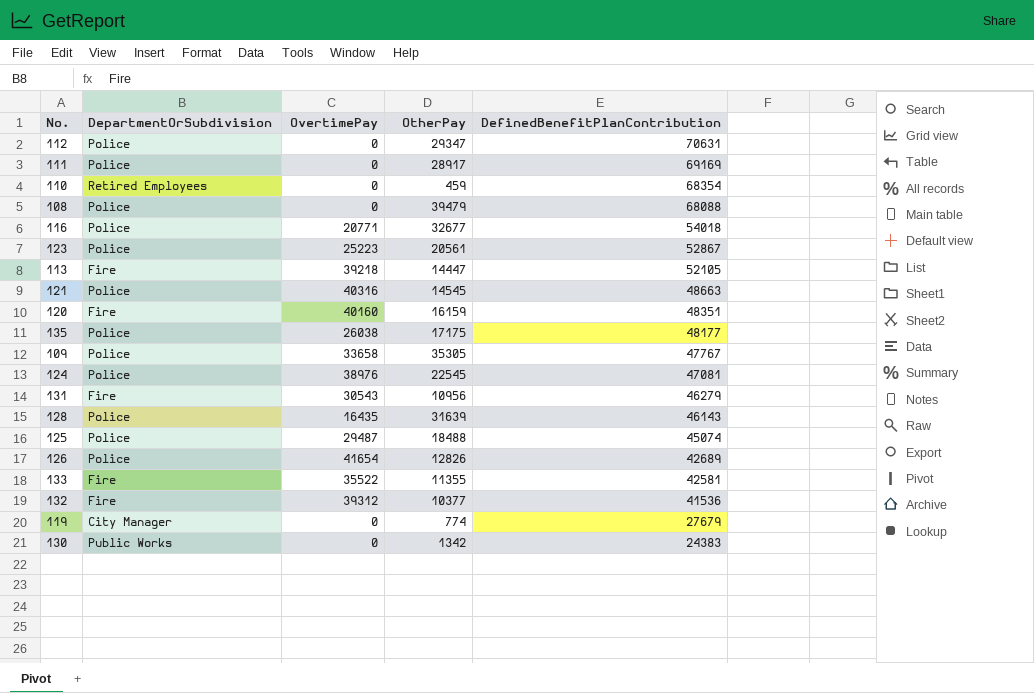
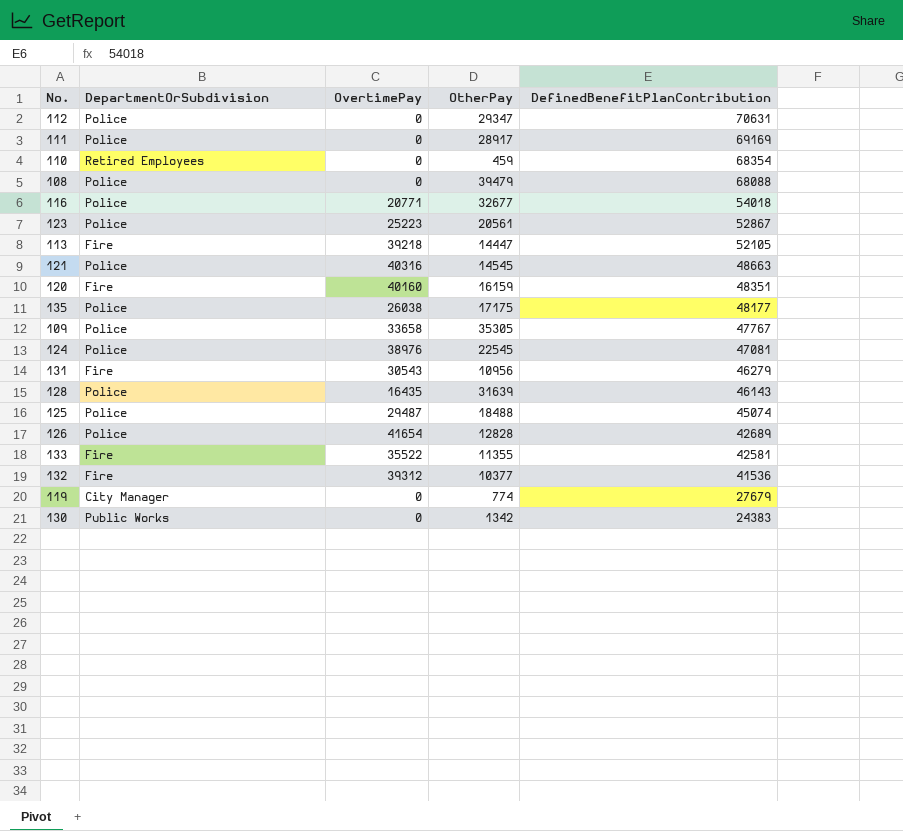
126 | OtherPay: 12826 -> 12828

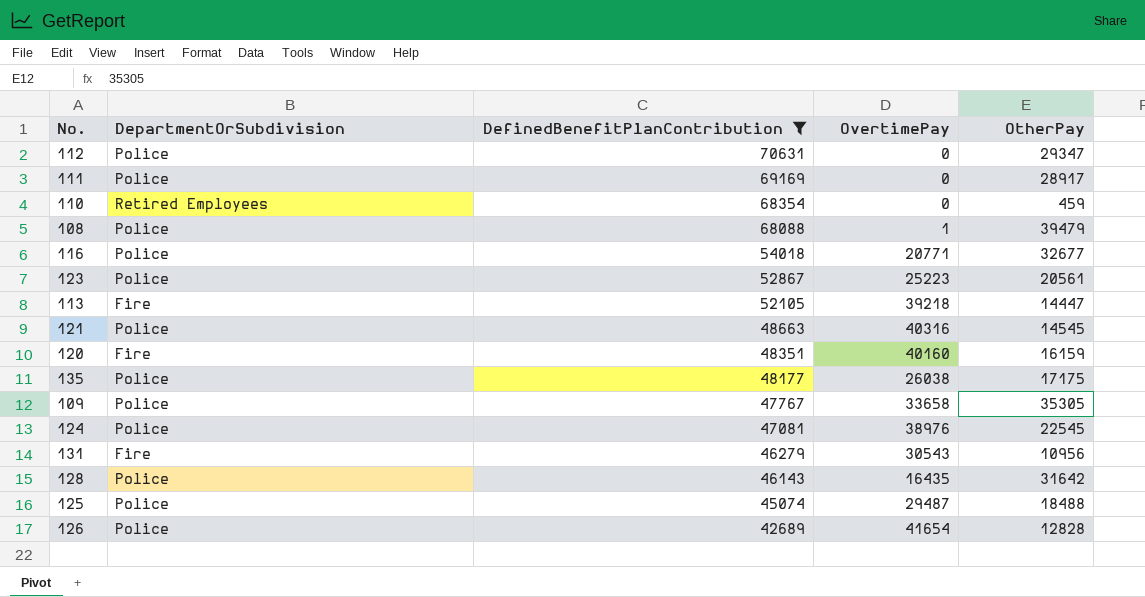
filter: none -> DefinedBenefitPlanContribution >= 42689
column DefinedBenefitPlanContribution | position: 5 -> 3
108 | OvertimePay: 0 -> 1
128 | OtherPay: 31639 -> 31642

